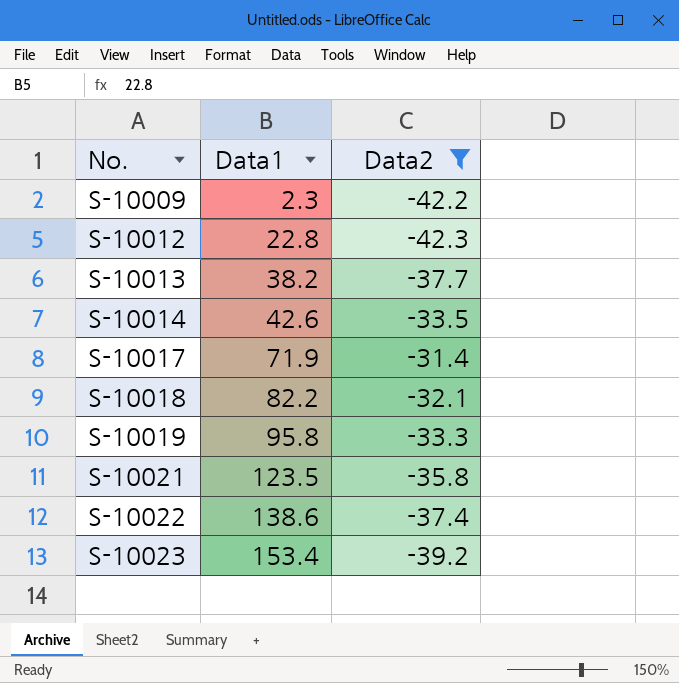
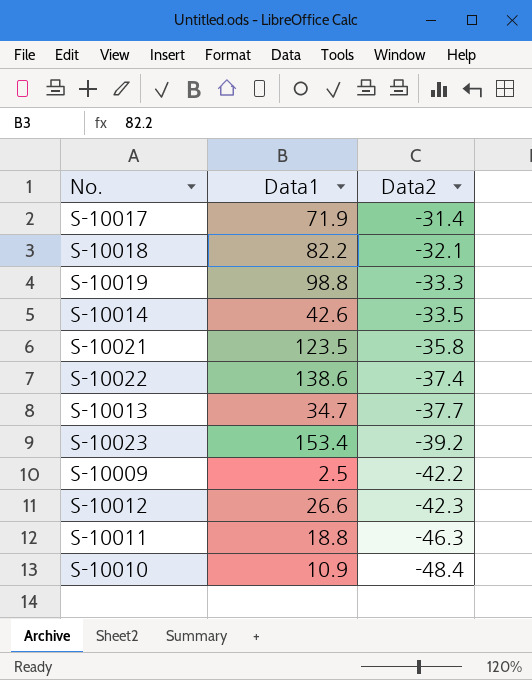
filter: Data2 >= -42.3 -> none
row order: No. ascending -> Data2 descending
S-10019 | Data1: 95.8 -> 98.8
S-10013 | Data1: 38.2 -> 34.7
S-10009 | Data1: 2.3 -> 2.5
S-10012 | Data1: 22.8 -> 26.6

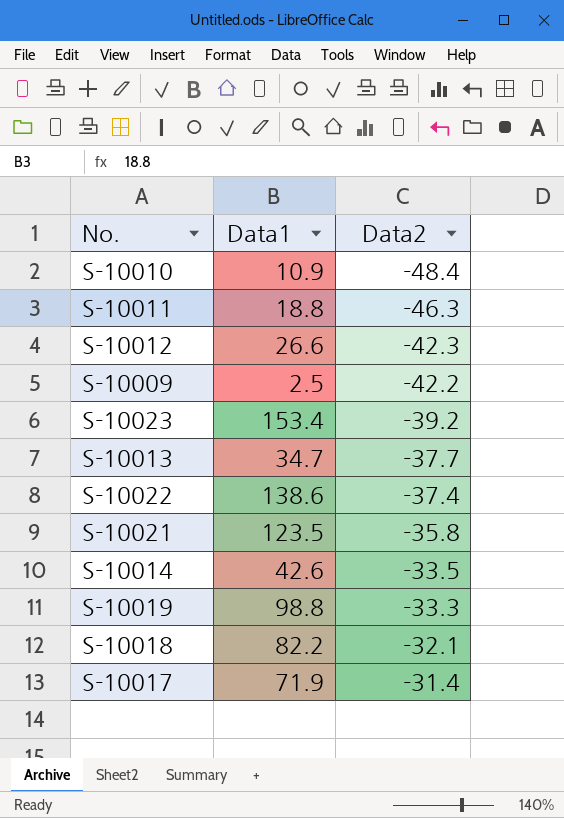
row order: Data2 descending -> Data2 ascending

